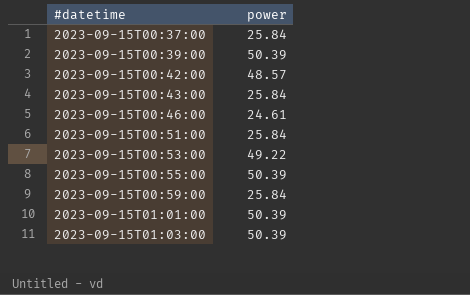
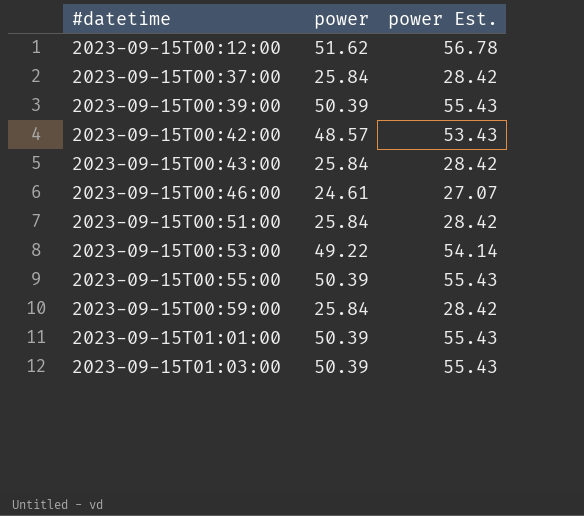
column power Est. | formula: none -> [power] * 1.1
row 2023-09-15T00:12:00: none -> 51.62 | 56.78

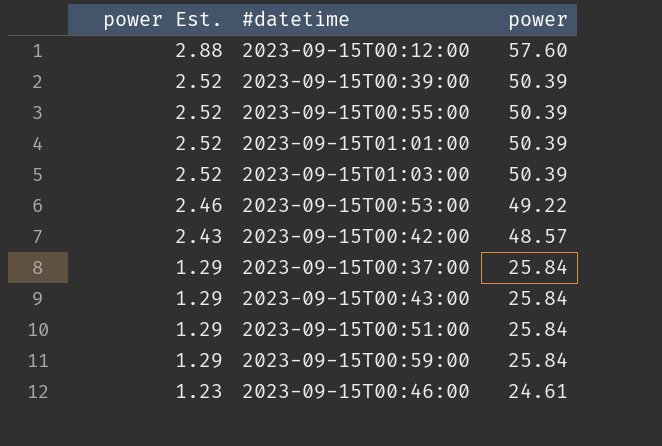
row order: #datetime ascending -> power Est. descending
column power Est. | formula: [power] * 1.1 -> [power] * 0.05
column power Est. | position: 3 -> 1
2023-09-15T00:12:00 | power: 51.62 -> 57.60

